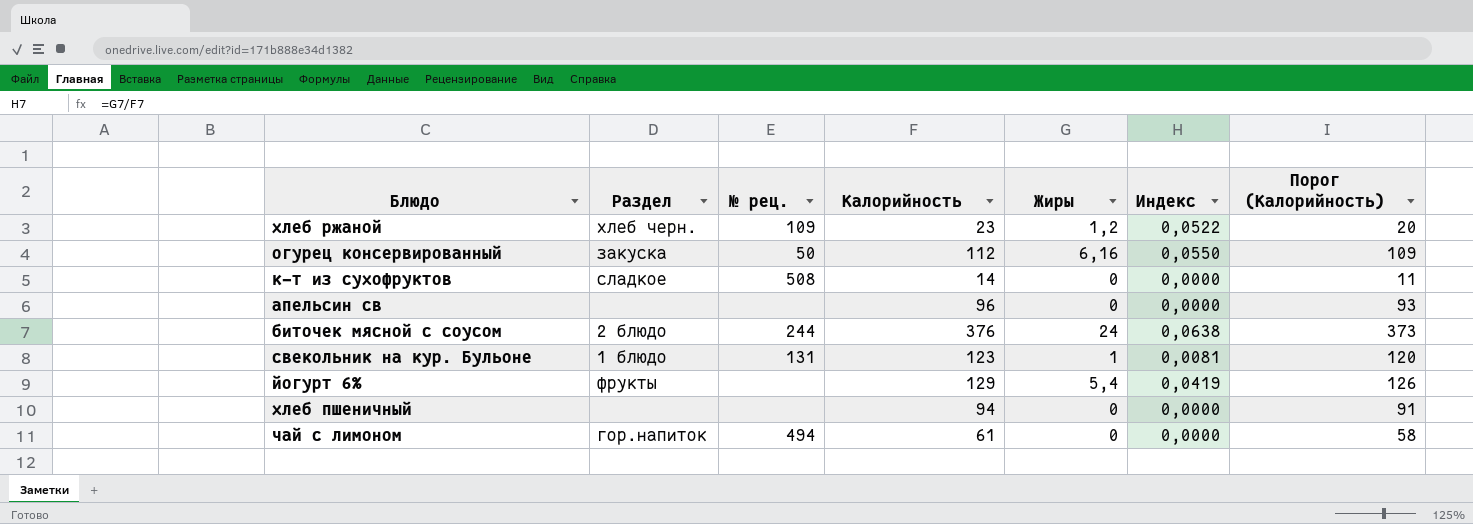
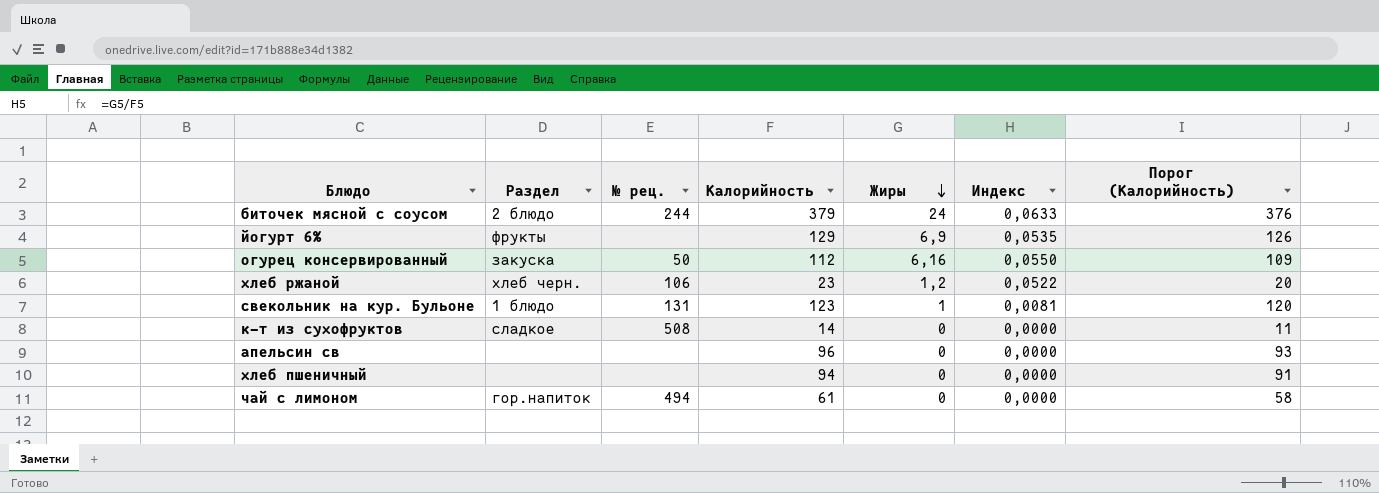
row order: none -> Жиры descending
биточек мясной с соусом | Калорийность: 376 -> 379
биточек мясной с соусом | Индекс: 0,0638 -> 0,0633
биточек мясной с соусом | Порог (Калорийность): 373 -> 376
йогурт 6% | Жиры: 5,4 -> 6,9
йогурт 6% | Индекс: 0,0419 -> 0,0535
хлеб ржаной | № рец.: 109 -> 106

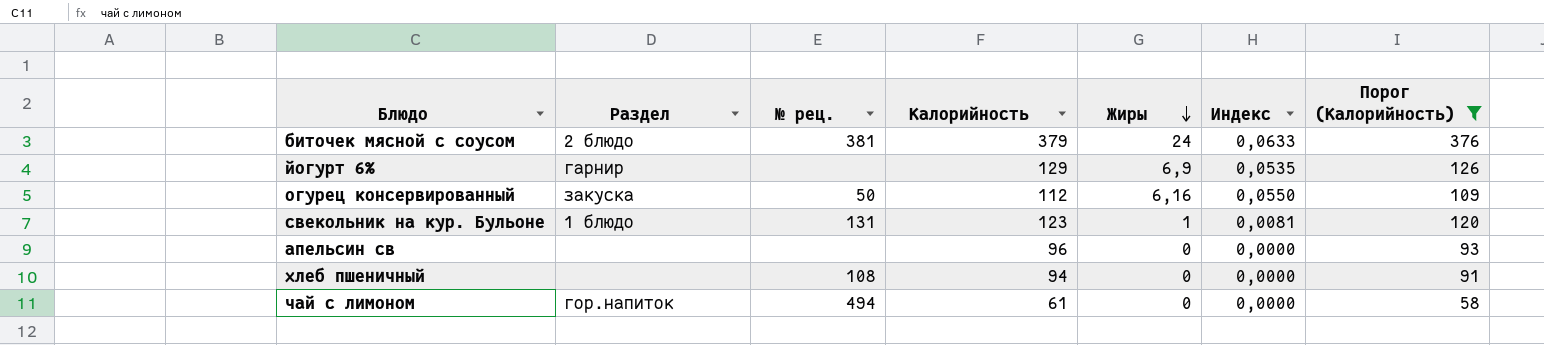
filter: none -> Порог (Калорийность) >= 58
биточек мясной с соусом | № рец.: 244 -> 381
йогурт 6% | Раздел: фрукты -> гарнир
хлеб пшеничный | № рец.: none -> 108

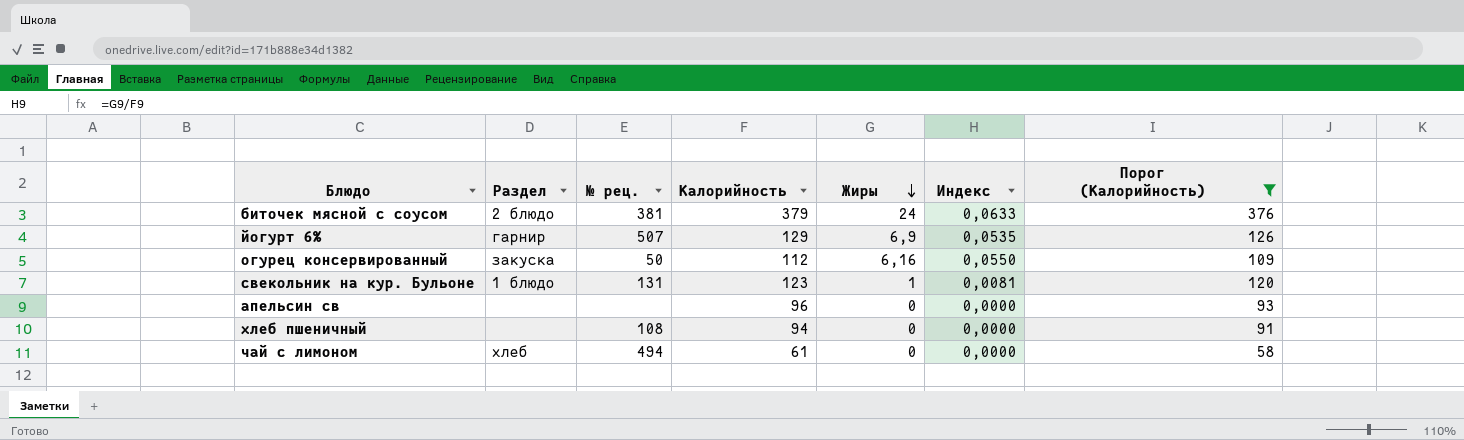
йогурт 6% | № рец.: none -> 507
чай с лимоном | Раздел: гор.напиток -> хлеб

